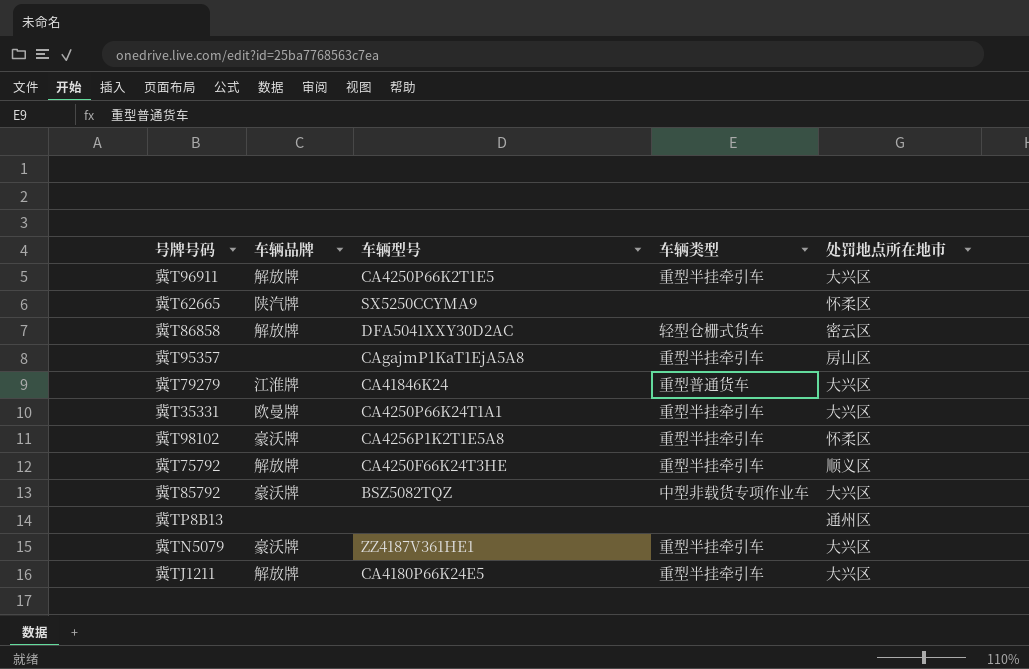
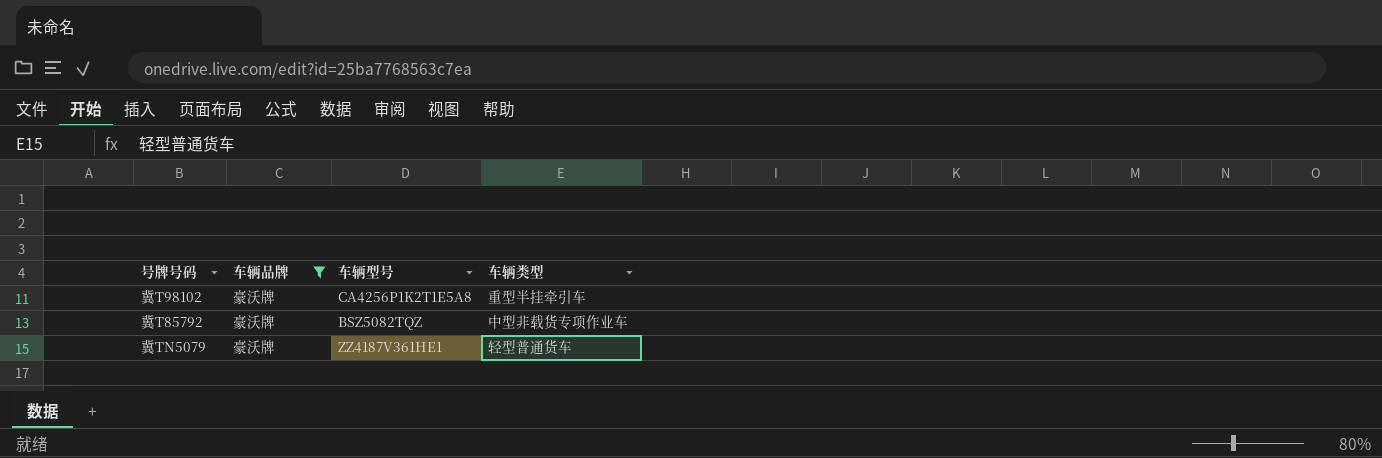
filter: none -> 车辆品牌 = 豪沃牌
column 处罚地点所在地市 | position: 5 -> none
冀TN5079 | 车辆类型: 重型半挂牵引车 -> 轻型普通货车

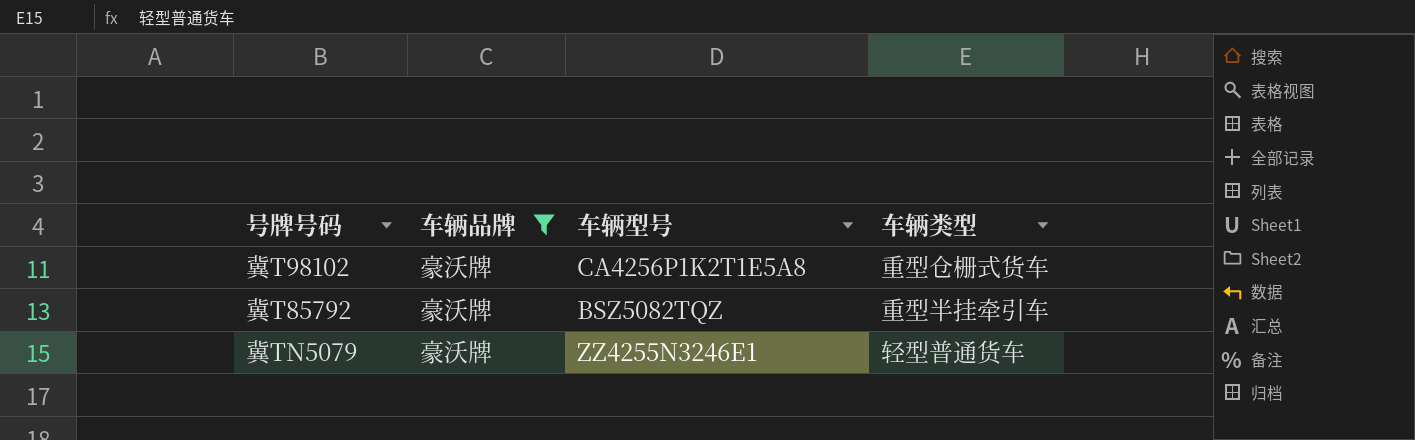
冀T98102 | 车辆类型: 重型半挂牵引车 -> 重型仓栅式货车
冀T85792 | 车辆类型: 中型非载货专项作业车 -> 重型半挂牵引车
冀TN5079 | 车辆型号: ZZ4187V361HE1 -> ZZ4255N3246E1

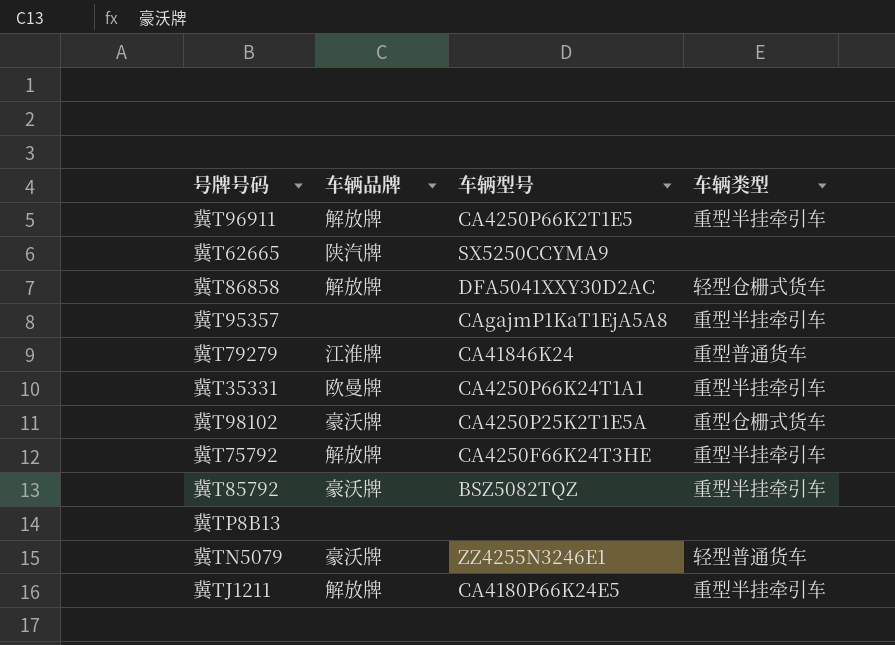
filter: 车辆品牌 = 豪沃牌 -> none
冀T98102 | 车辆型号: CA4256P1K2T1E5A8 -> CA4250P25K2T1E5A

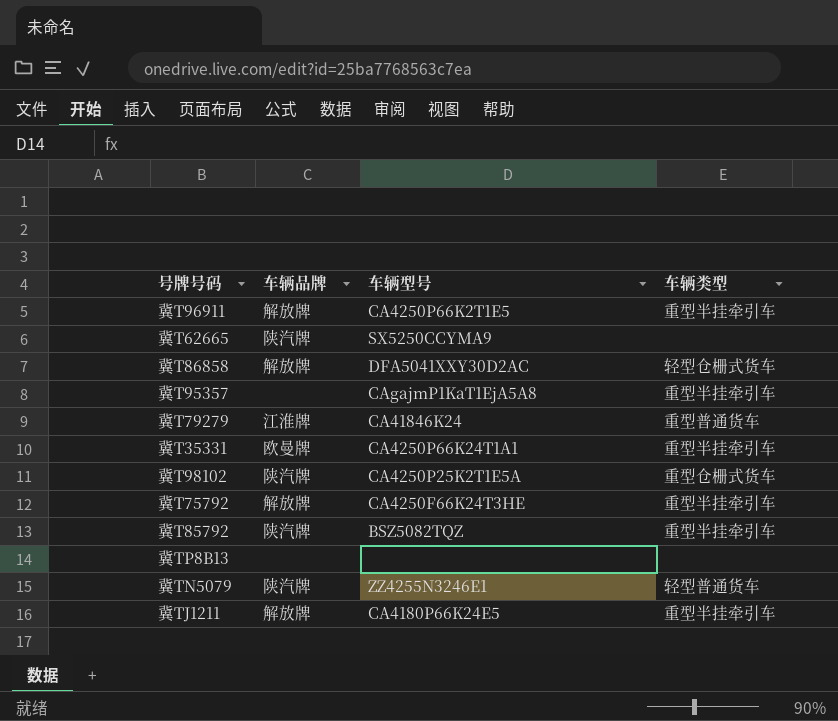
冀T98102 | 车辆品牌: 豪沃牌 -> 陕汽牌
冀T85792 | 车辆品牌: 豪沃牌 -> 陕汽牌
冀TN5079 | 车辆品牌: 豪沃牌 -> 陕汽牌

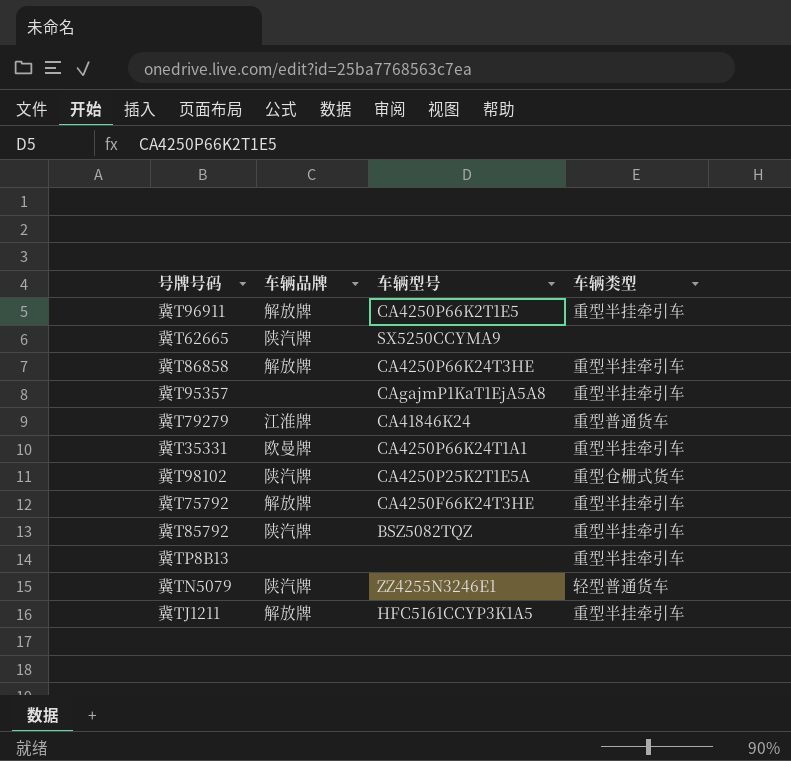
冀T86858 | 车辆型号: DFA5041XXY30D2AC -> CA4250P66K24T3HE
冀T86858 | 车辆类型: 轻型仓栅式货车 -> 重型半挂牵引车
冀TP8B13 | 车辆类型: none -> 重型半挂牵引车
冀TJ1211 | 车辆型号: CA4180P66K24E5 -> HFC5161CCYP3K1A5

